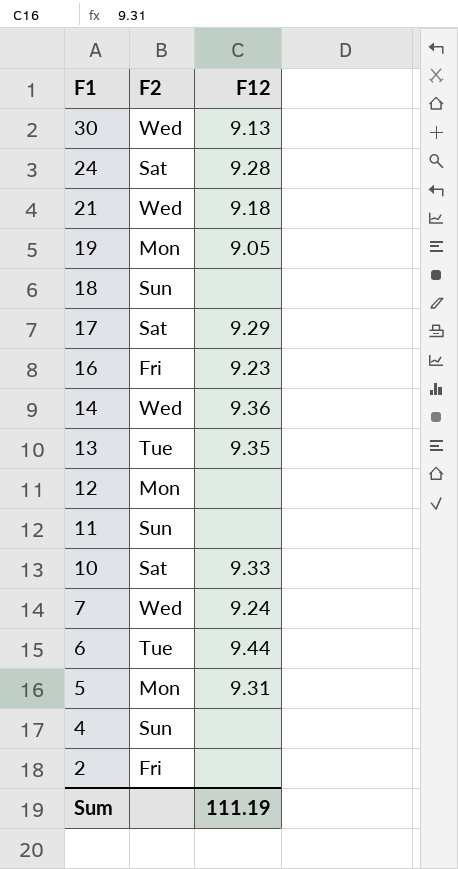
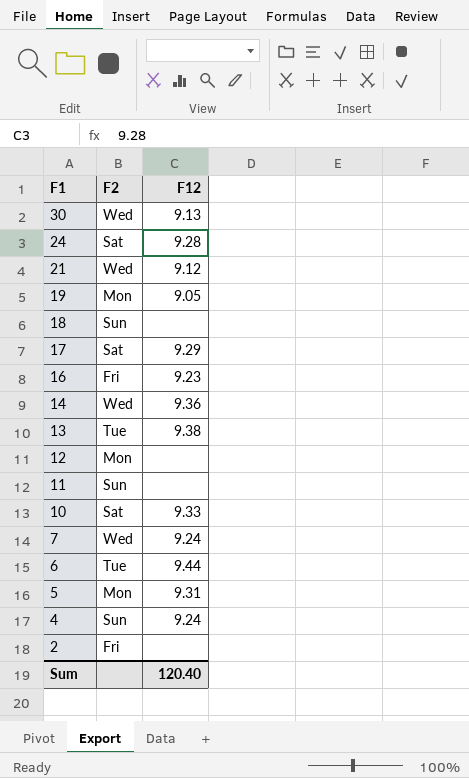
21 | F12: 9.18 -> 9.12
13 | F12: 9.35 -> 9.38
4 | F12: none -> 9.24
Sum | F12: 111.19 -> 120.40

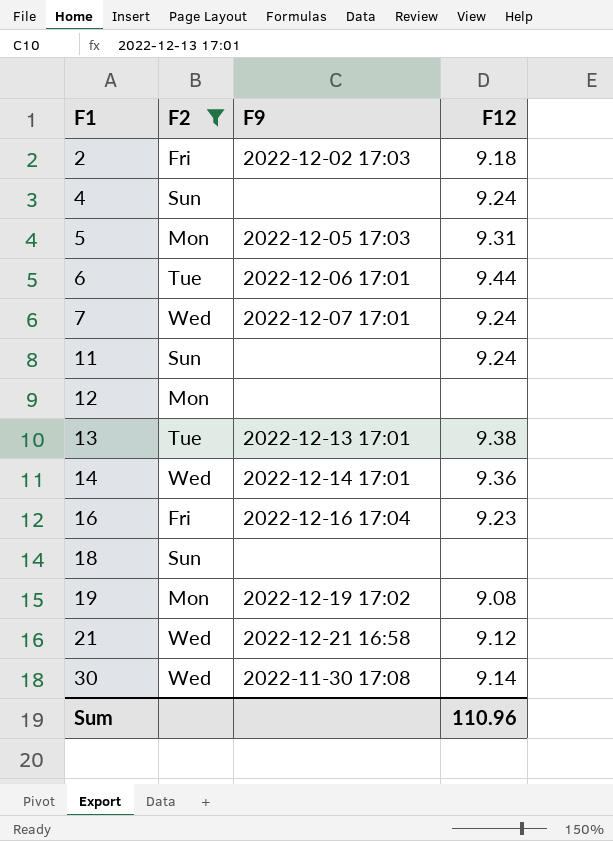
filter: none -> F2 != Sat
row order: F1 descending -> F1 ascending
column F9 | position: none -> 3
2 | F12: none -> 9.18
11 | F12: none -> 9.24
19 | F12: 9.05 -> 9.08
30 | F12: 9.13 -> 9.14
Sum | F12: 120.40 -> 110.96

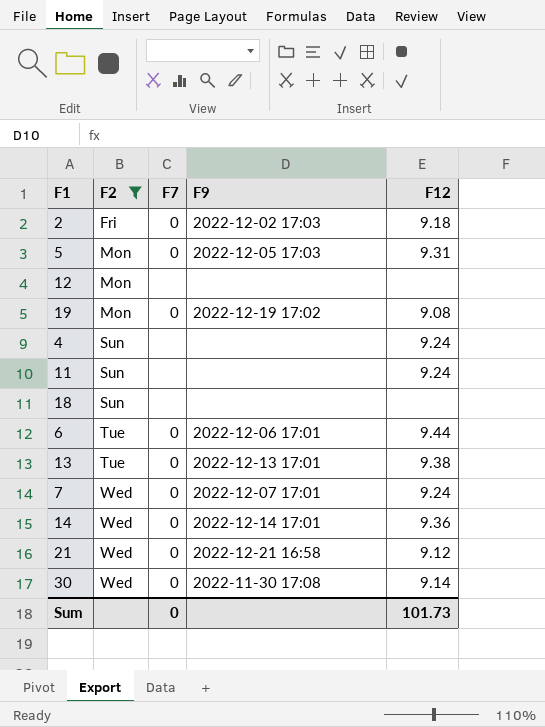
row order: F1 ascending -> F2 ascending
column F7 | position: none -> 3
row 16: Fri | 2022-12-16 17:04 | 9.23 -> none
Sum | F12: 110.96 -> 101.73

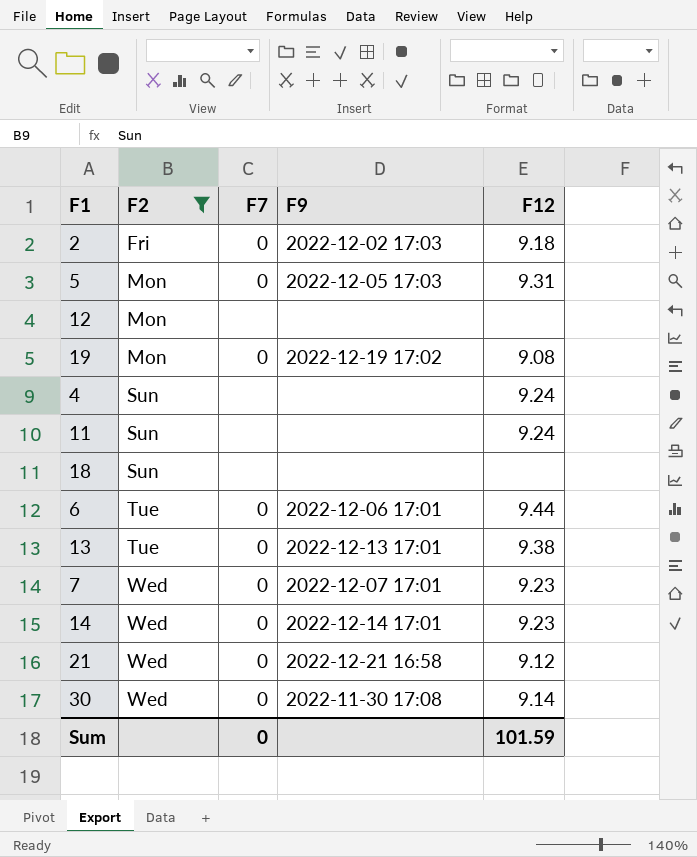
7 | F12: 9.24 -> 9.23
14 | F12: 9.36 -> 9.23
Sum | F12: 101.73 -> 101.59

